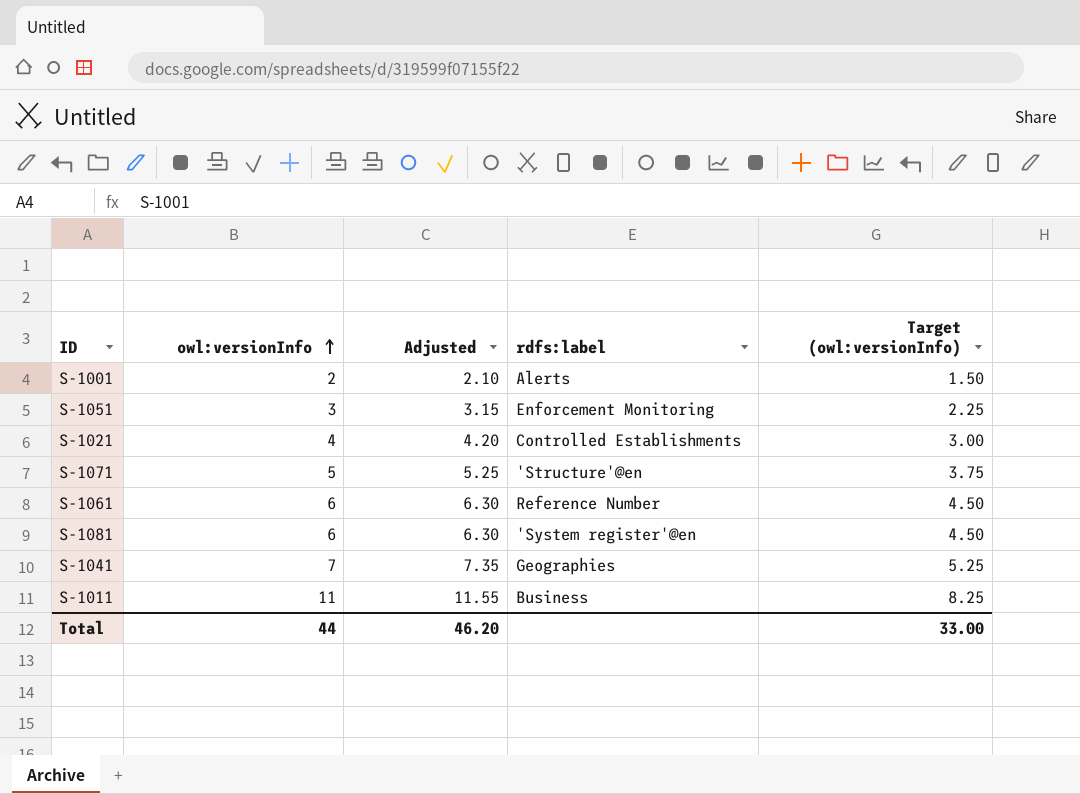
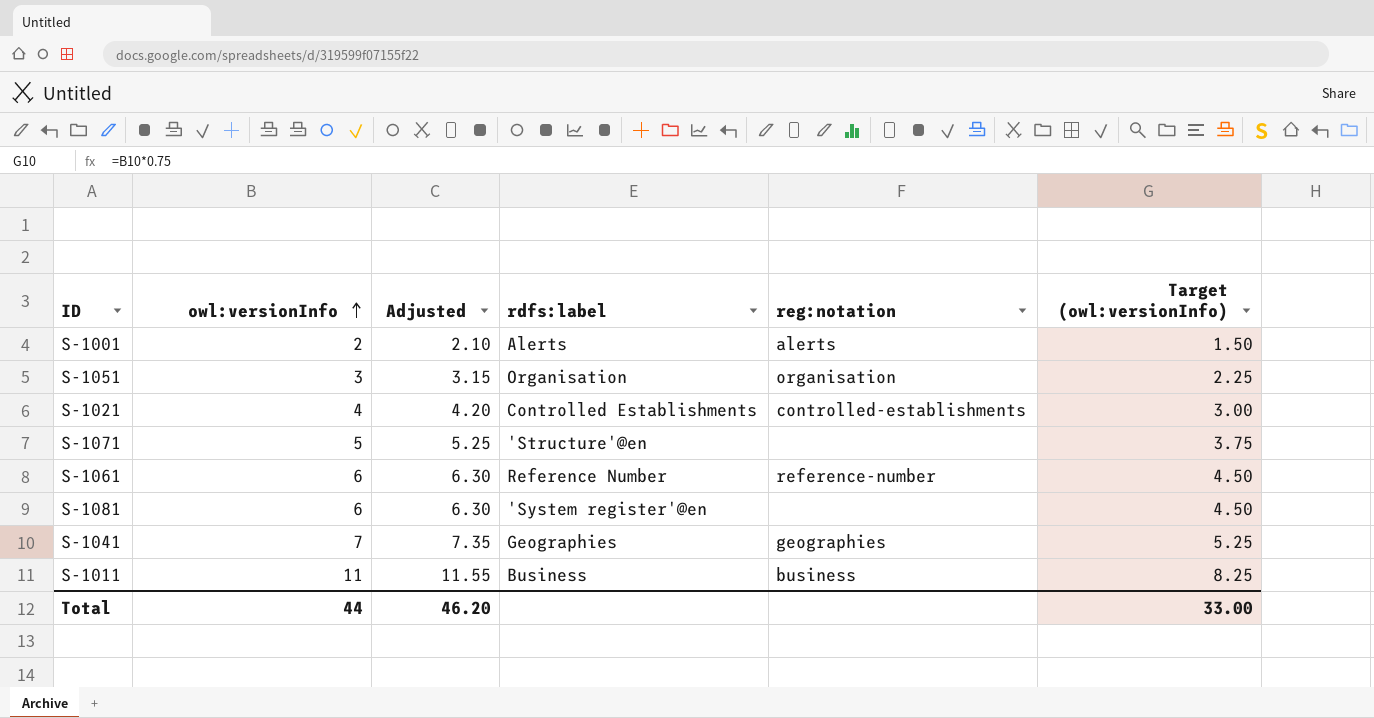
column reg:notation | position: none -> 5
S-1051 | rdfs:label: Enforcement Monitoring -> Organisation

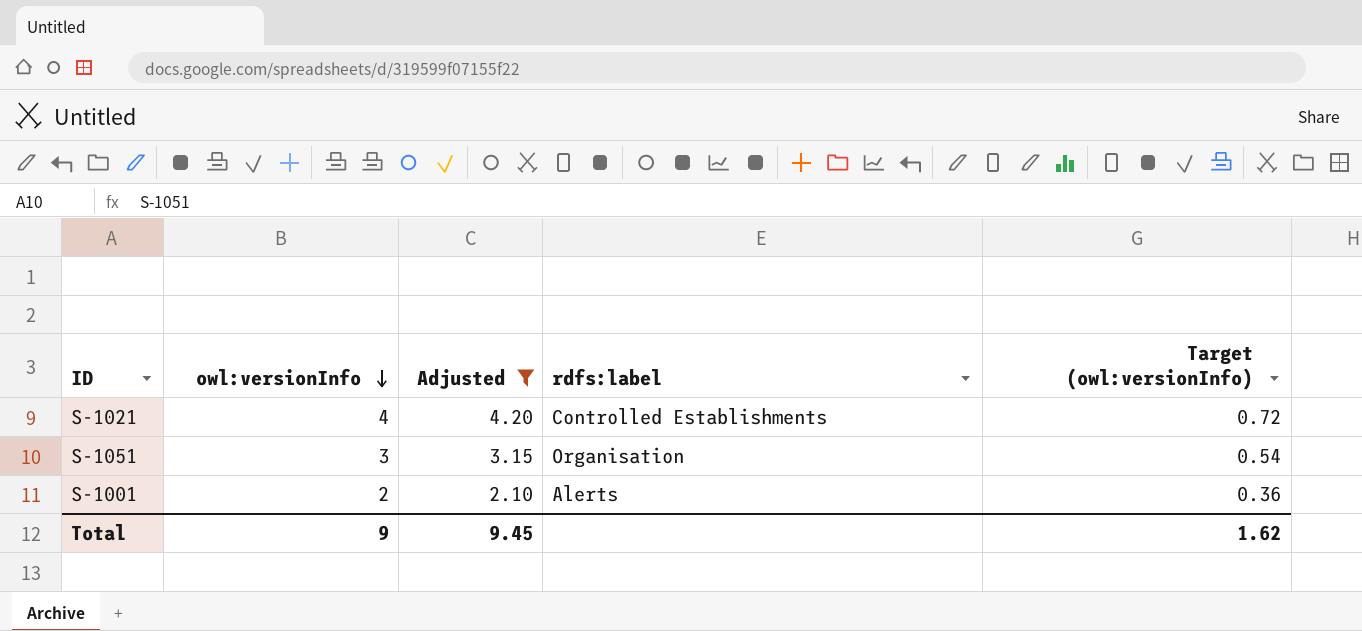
filter: none -> Adjusted <= 4.20
row order: owl:versionInfo ascending -> owl:versionInfo descending
column reg:notation | position: 5 -> none
column Target (owl:versionInfo) | formula: [owl:versionInfo] * 0.75 -> [owl:versionInfo] * 0.18
Total | owl:versionInfo: 44 -> 9
Total | Adjusted: 46.20 -> 9.45
Total | Target (owl:versionInfo): 33.00 -> 1.62

